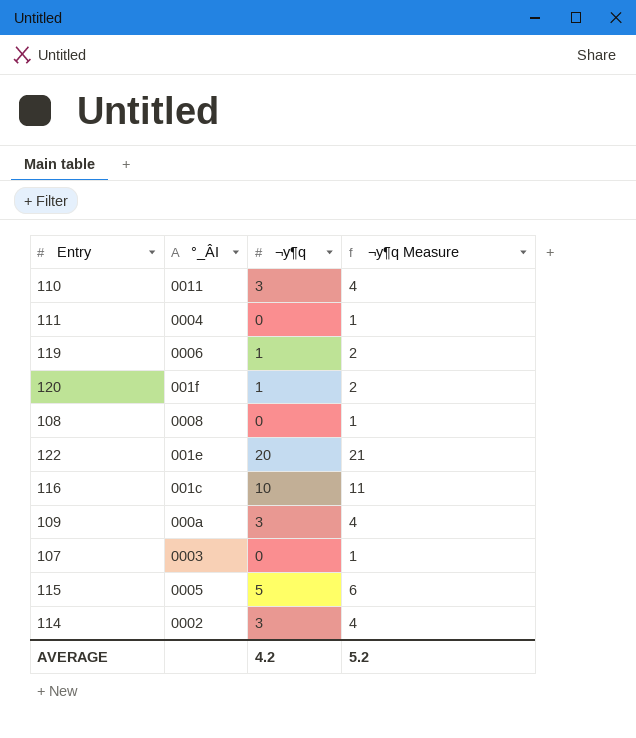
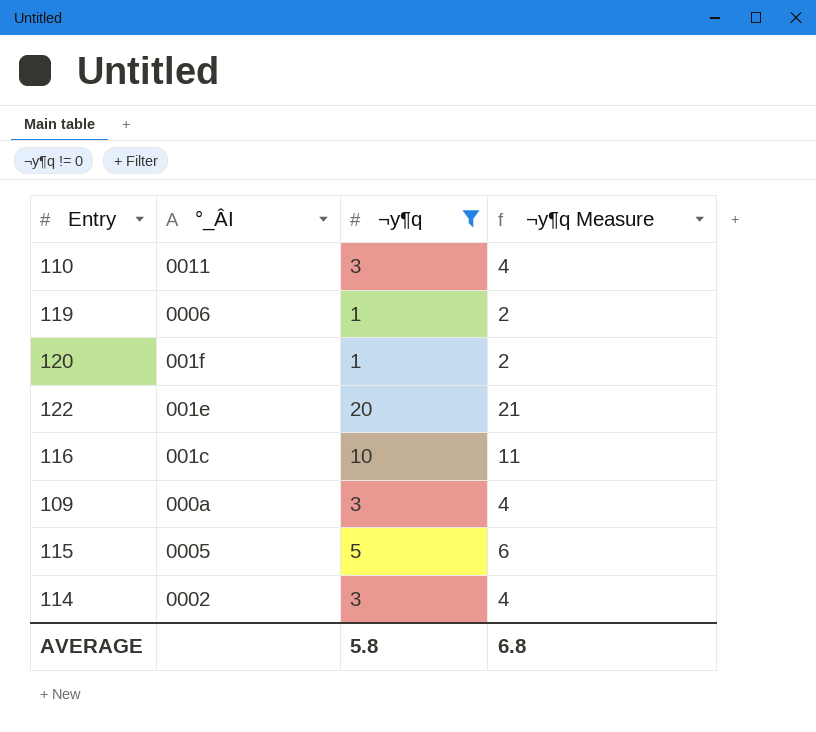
filter: none -> ¬y¶q != 0
AVERAGE | ¬y¶q: 4.2 -> 5.8
AVERAGE | ¬y¶q Measure: 5.2 -> 6.8

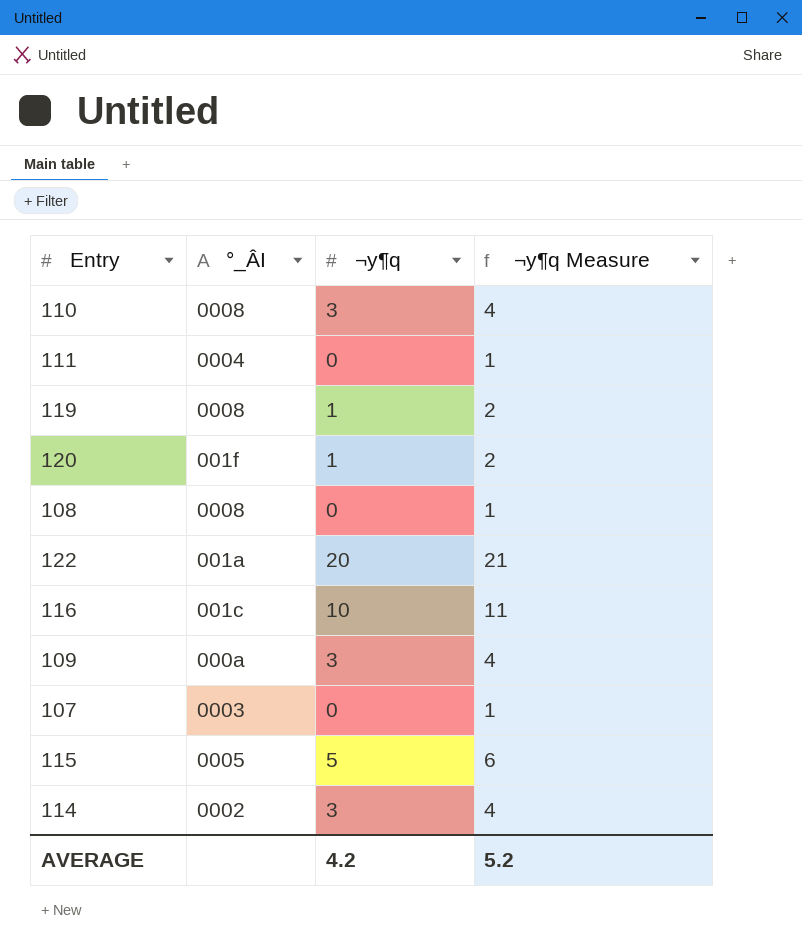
filter: ¬y¶q != 0 -> none
110 | °_ÂI: 0011 -> 0008
119 | °_ÂI: 0006 -> 0008
122 | °_ÂI: 001e -> 001a
AVERAGE | ¬y¶q: 5.8 -> 4.2
AVERAGE | ¬y¶q Measure: 6.8 -> 5.2

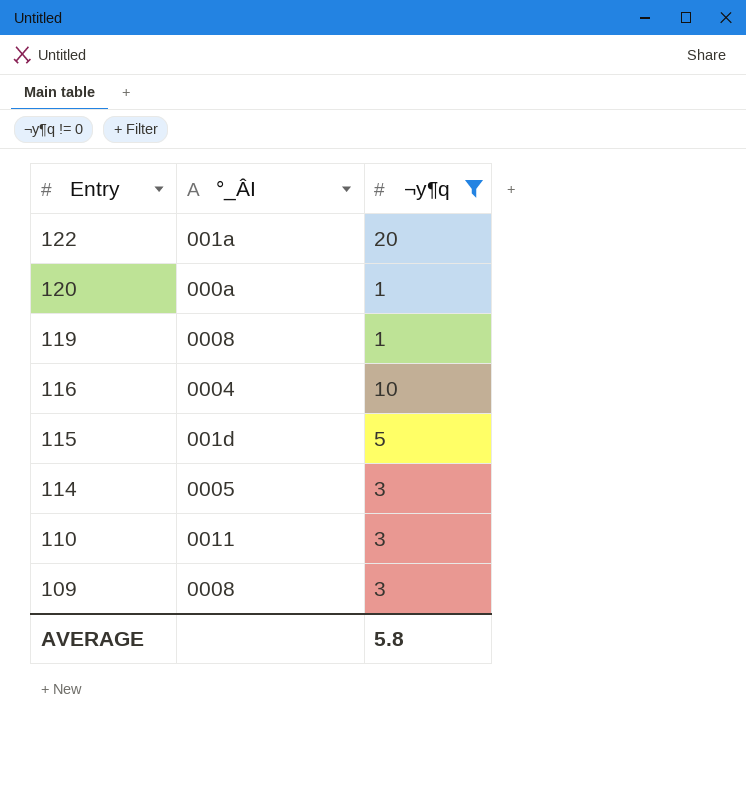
filter: none -> ¬y¶q != 0
row order: none -> Entry descending
column ¬y¶q Measure | formula: [¬y¶q] + 1 -> none
120 | °_ÂI: 001f -> 000a
116 | °_ÂI: 001c -> 0004
115 | °_ÂI: 0005 -> 001d
114 | °_ÂI: 0002 -> 0005
110 | °_ÂI: 0008 -> 0011
109 | °_ÂI: 000a -> 0008
AVERAGE | ¬y¶q: 4.2 -> 5.8

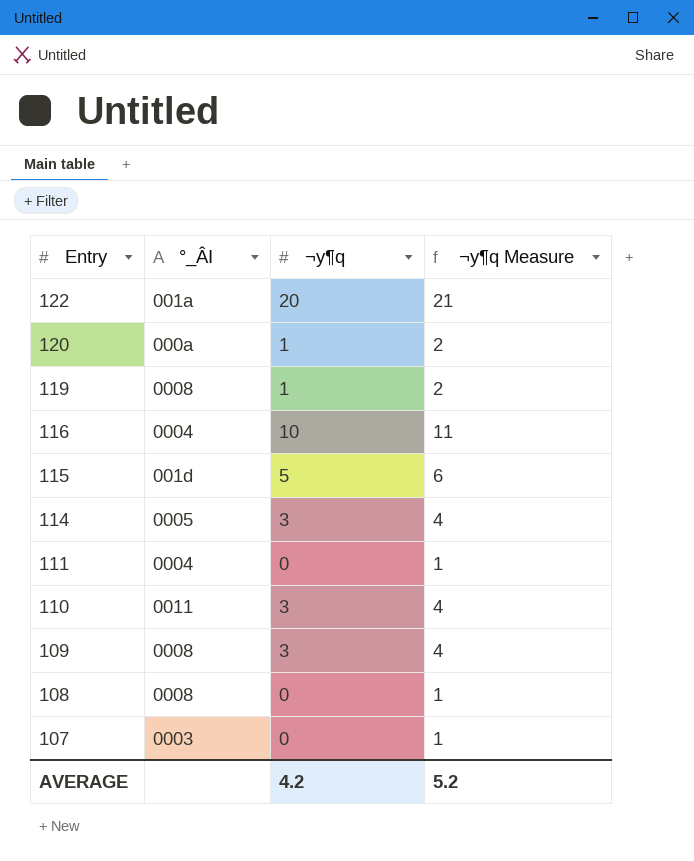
filter: ¬y¶q != 0 -> none
column ¬y¶q Measure | formula: none -> [¬y¶q] + 1
AVERAGE | ¬y¶q: 5.8 -> 4.2

